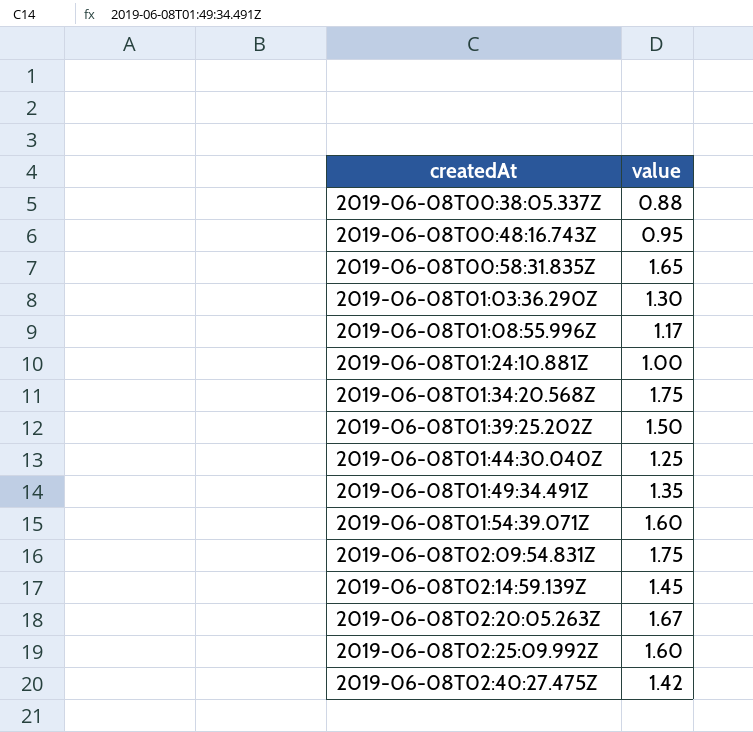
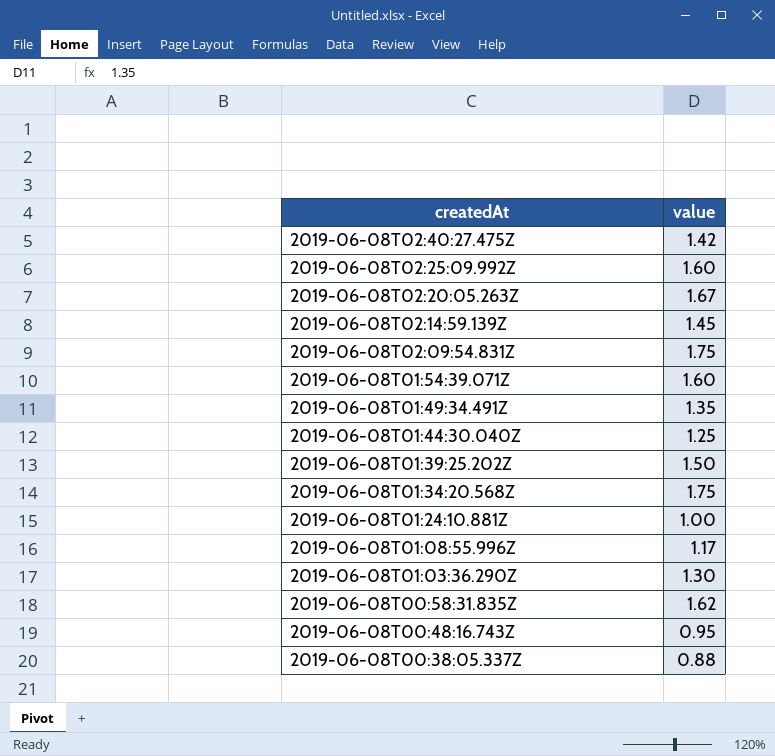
row order: createdAt ascending -> createdAt descending
2019-06-08T00:58:31.835Z | value: 1.65 -> 1.62

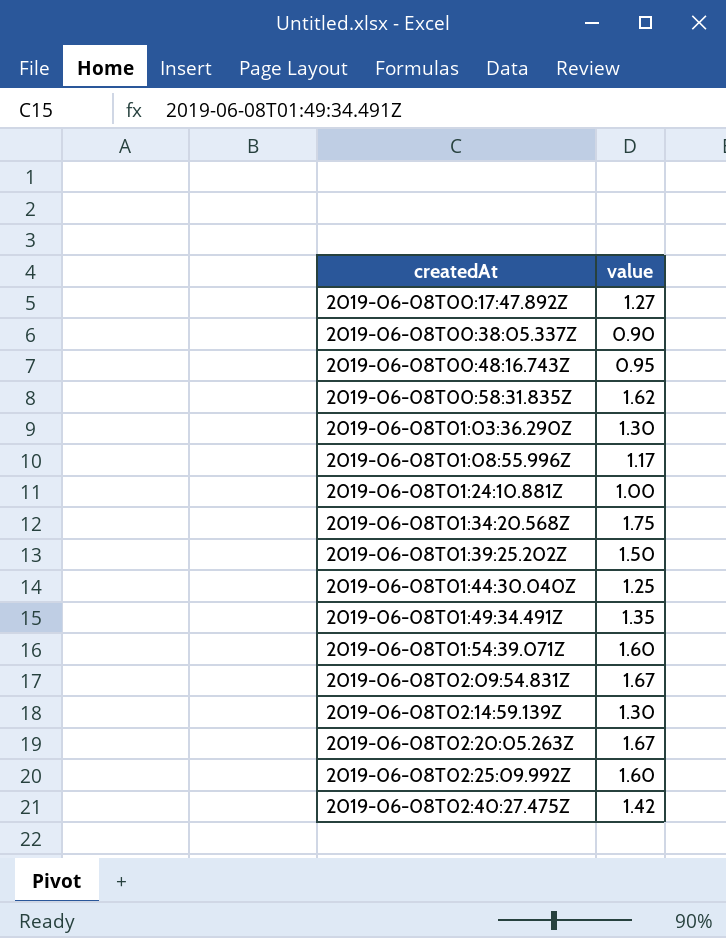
row order: createdAt descending -> createdAt ascending
row 2019-06-08T00:17:47.892Z: none -> 1.27
2019-06-08T00:38:05.337Z | value: 0.88 -> 0.90
2019-06-08T02:09:54.831Z | value: 1.75 -> 1.67
2019-06-08T02:14:59.139Z | value: 1.45 -> 1.30

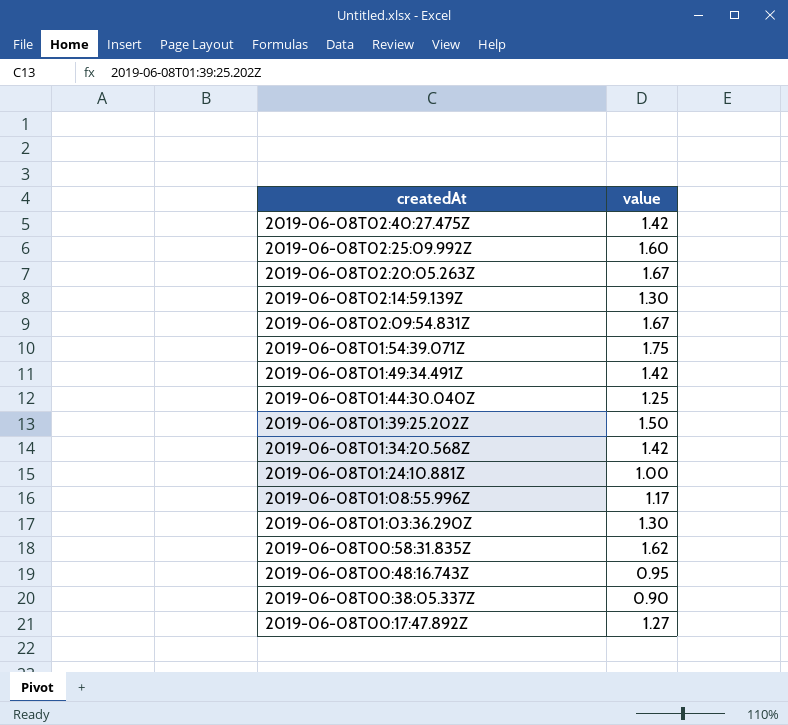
row order: createdAt ascending -> createdAt descending
2019-06-08T01:54:39.071Z | value: 1.60 -> 1.75
2019-06-08T01:49:34.491Z | value: 1.35 -> 1.42
2019-06-08T01:34:20.568Z | value: 1.75 -> 1.42

